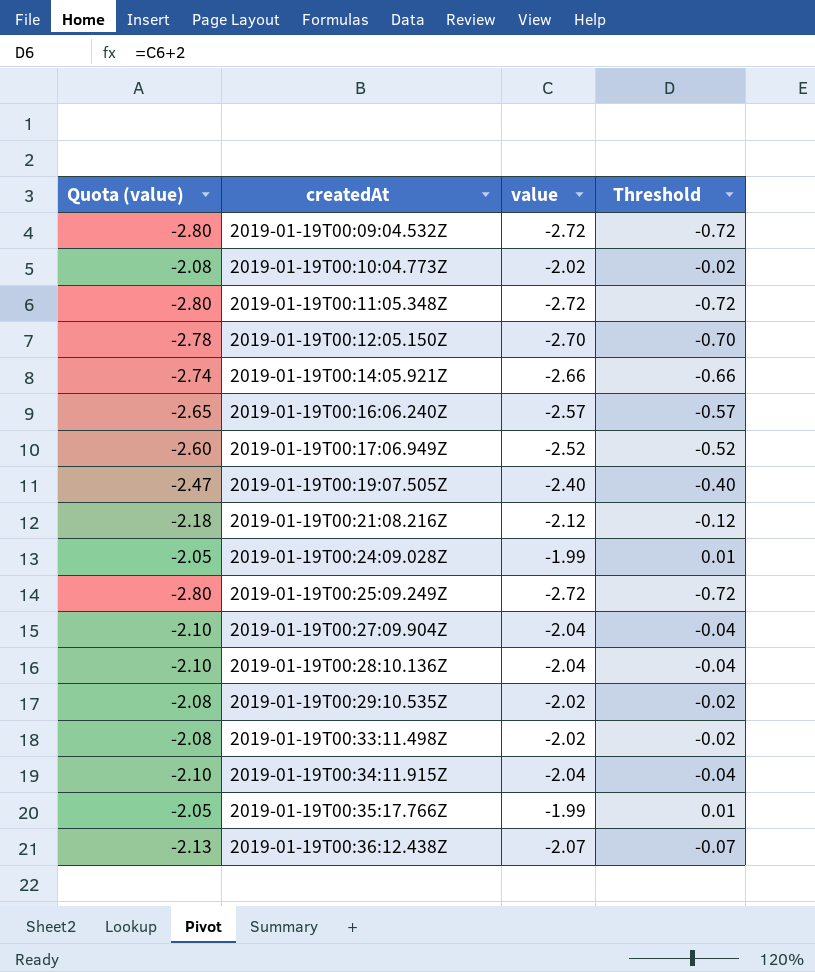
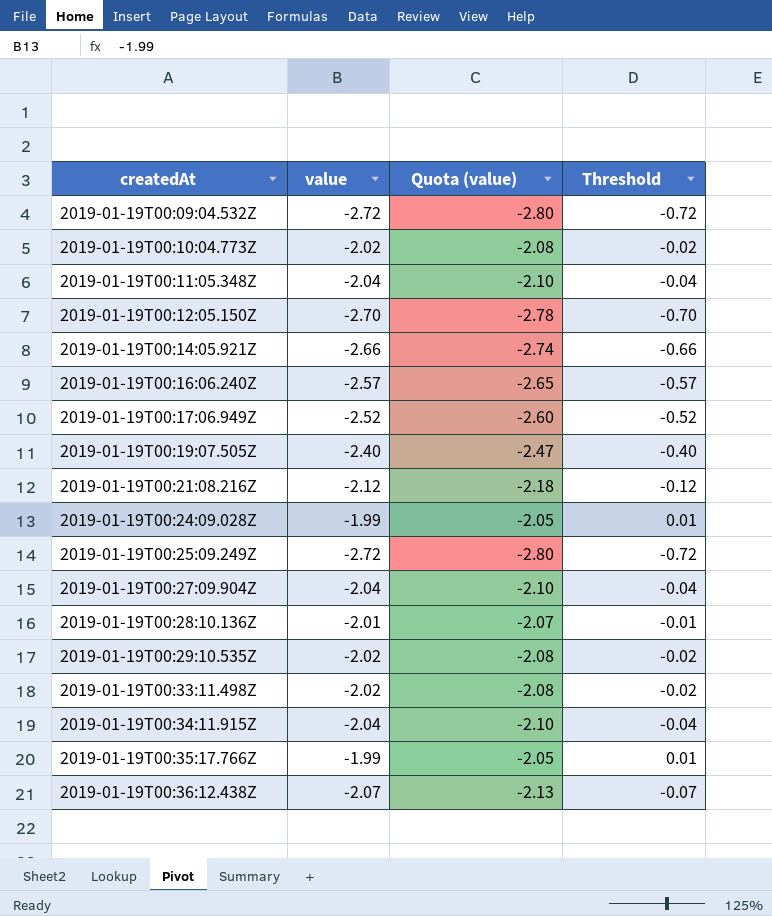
column Quota (value) | position: 1 -> 3
2019-01-19T00:11:05.348Z | value: -2.72 -> -2.04
2019-01-19T00:11:05.348Z | Quota (value): -2.80 -> -2.10
2019-01-19T00:11:05.348Z | Threshold: -0.72 -> -0.04
2019-01-19T00:28:10.136Z | value: -2.04 -> -2.01
2019-01-19T00:28:10.136Z | Quota (value): -2.10 -> -2.07
2019-01-19T00:28:10.136Z | Threshold: -0.04 -> -0.01

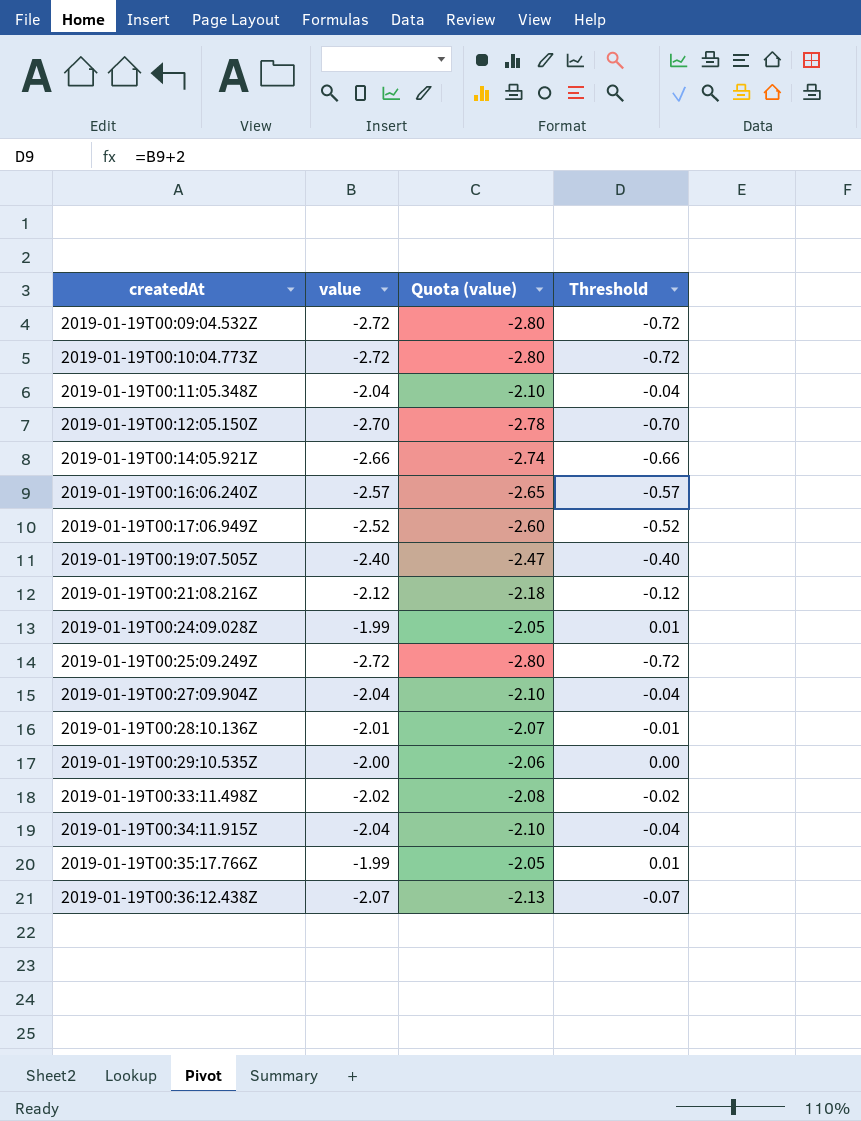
2019-01-19T00:10:04.773Z | value: -2.02 -> -2.72
2019-01-19T00:10:04.773Z | Quota (value): -2.08 -> -2.80
2019-01-19T00:10:04.773Z | Threshold: -0.02 -> -0.72
2019-01-19T00:29:10.535Z | value: -2.02 -> -2.00
2019-01-19T00:29:10.535Z | Quota (value): -2.08 -> -2.06
2019-01-19T00:29:10.535Z | Threshold: -0.02 -> 0.00

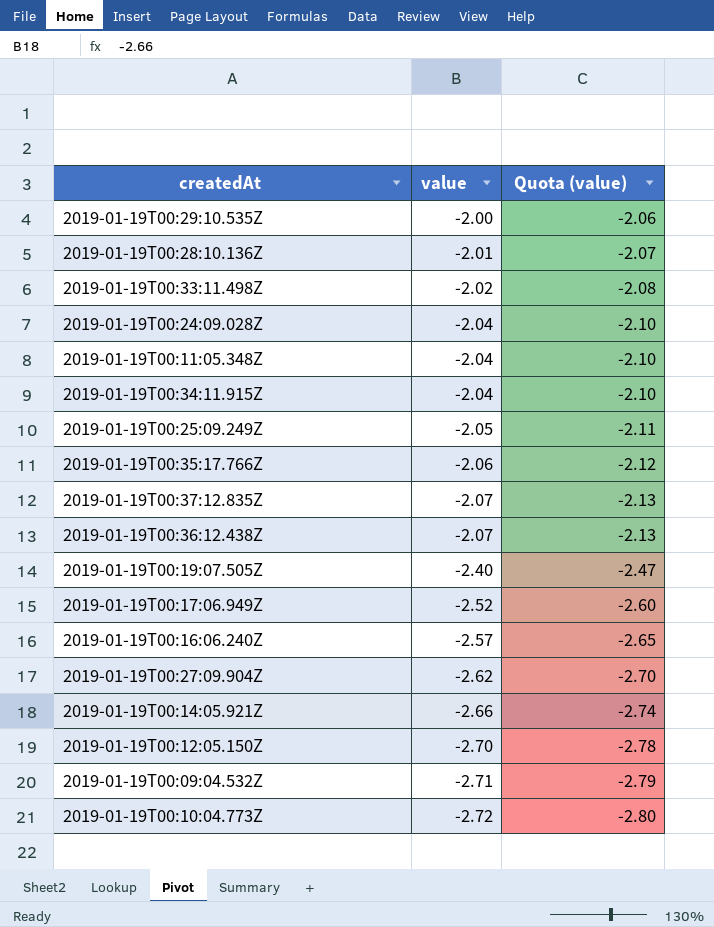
row order: createdAt ascending -> value descending
column Threshold | formula: [value] + 2 -> none
row 2019-01-19T00:21:08.216Z: -2.12 | -2.18 | -0.12 -> none
2019-01-19T00:24:09.028Z | value: -1.99 -> -2.04
2019-01-19T00:24:09.028Z | Quota (value): -2.05 -> -2.10
2019-01-19T00:25:09.249Z | value: -2.72 -> -2.05
2019-01-19T00:25:09.249Z | Quota (value): -2.80 -> -2.11
2019-01-19T00:35:17.766Z | value: -1.99 -> -2.06
2019-01-19T00:35:17.766Z | Quota (value): -2.05 -> -2.12
row 2019-01-19T00:37:12.835Z: none -> -2.07 | -2.13
2019-01-19T00:27:09.904Z | value: -2.04 -> -2.62
2019-01-19T00:27:09.904Z | Quota (value): -2.10 -> -2.70
2019-01-19T00:09:04.532Z | value: -2.72 -> -2.71
2019-01-19T00:09:04.532Z | Quota (value): -2.80 -> -2.79

